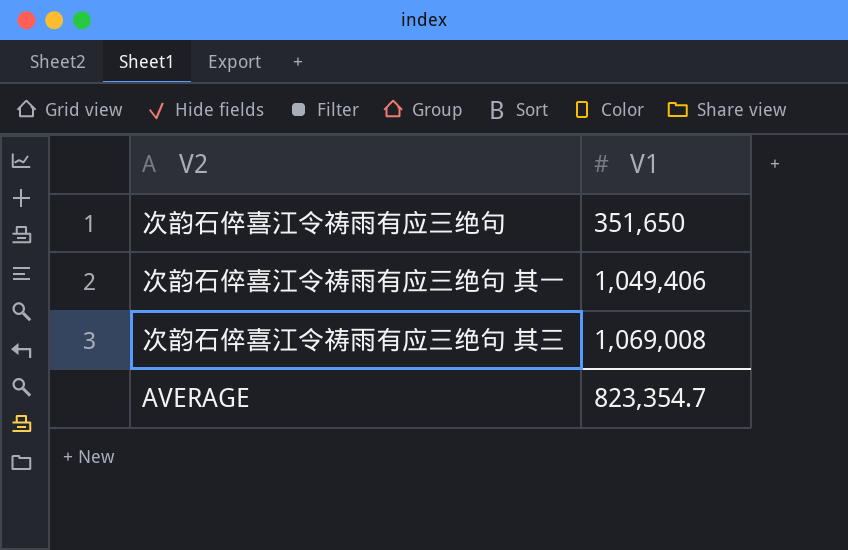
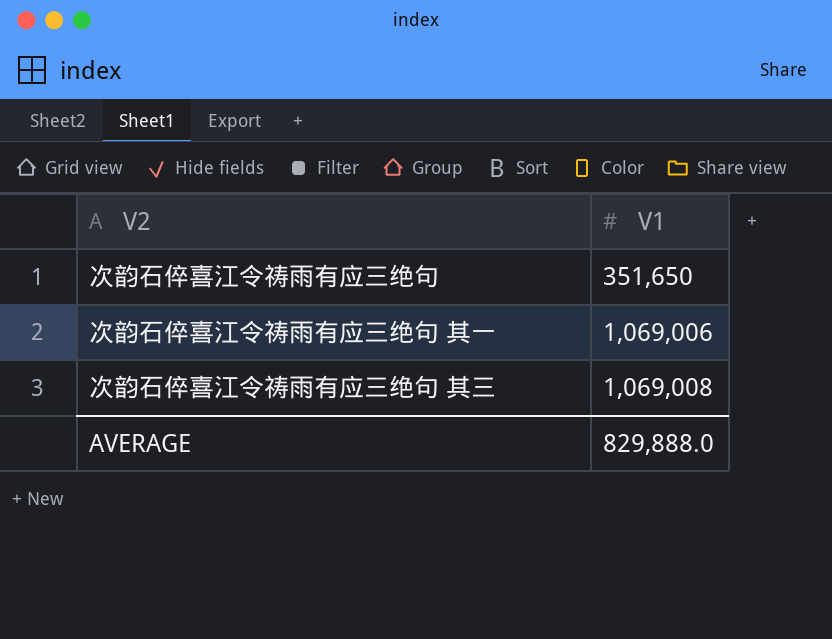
次韵石倅喜江令祷雨有应三绝句 其一 | V1: 1,049,406 -> 1,069,006
AVERAGE | V1: 823,354.7 -> 829,888.0

